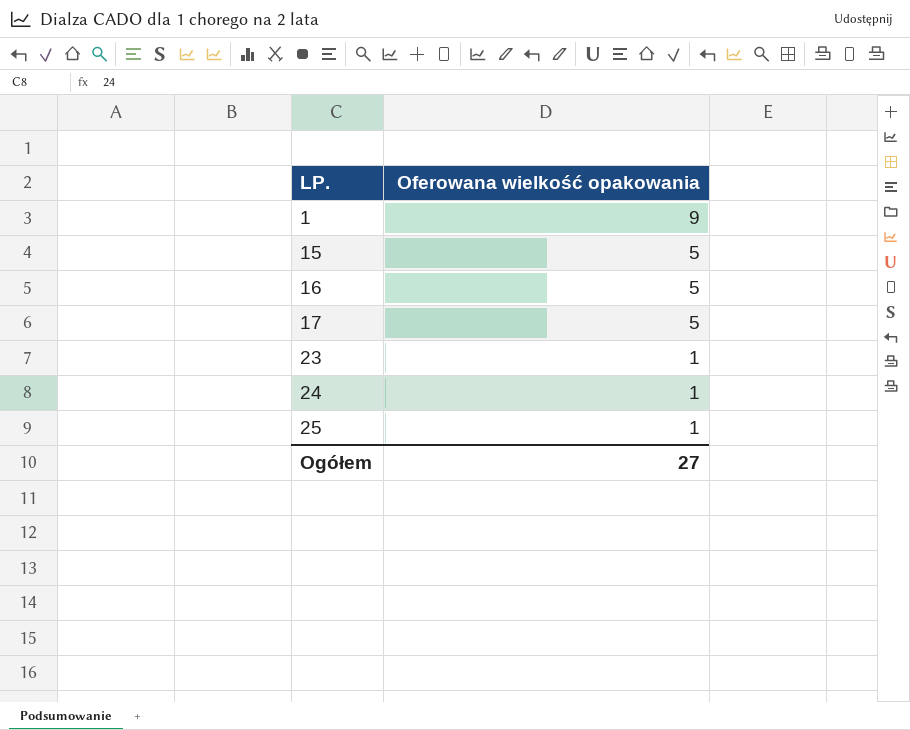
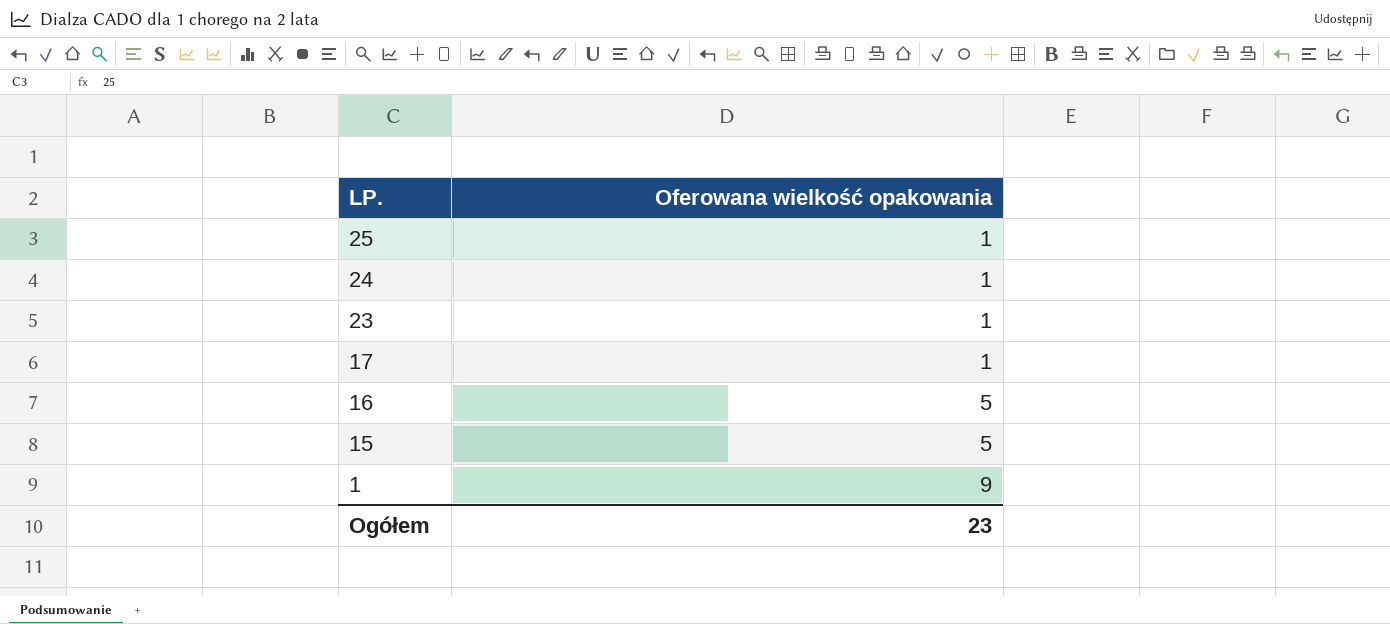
row order: LP. ascending -> LP. descending
17 | Oferowana wielkość opakowania: 5 -> 1
Ogółem | Oferowana wielkość opakowania: 27 -> 23

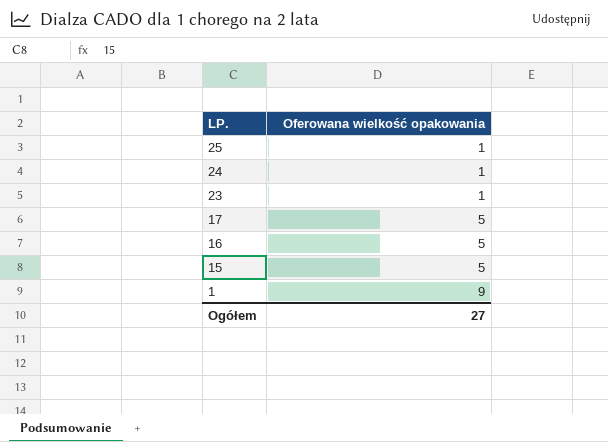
17 | Oferowana wielkość opakowania: 1 -> 5
Ogółem | Oferowana wielkość opakowania: 23 -> 27

